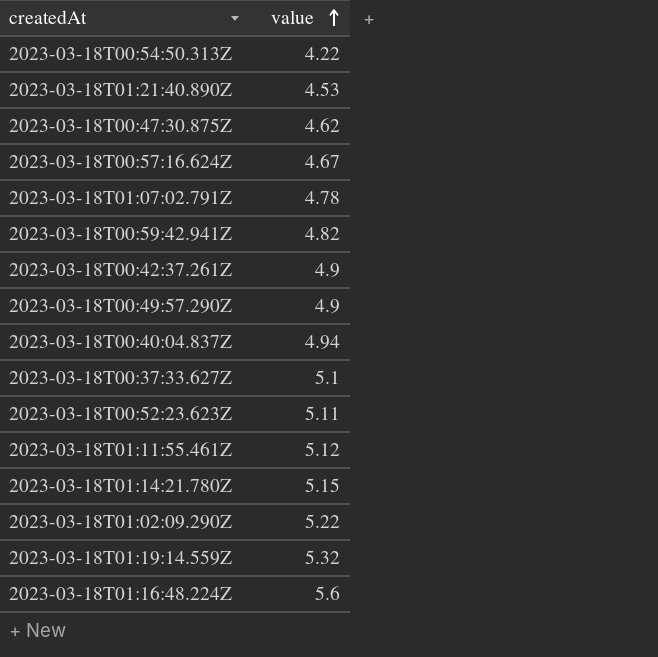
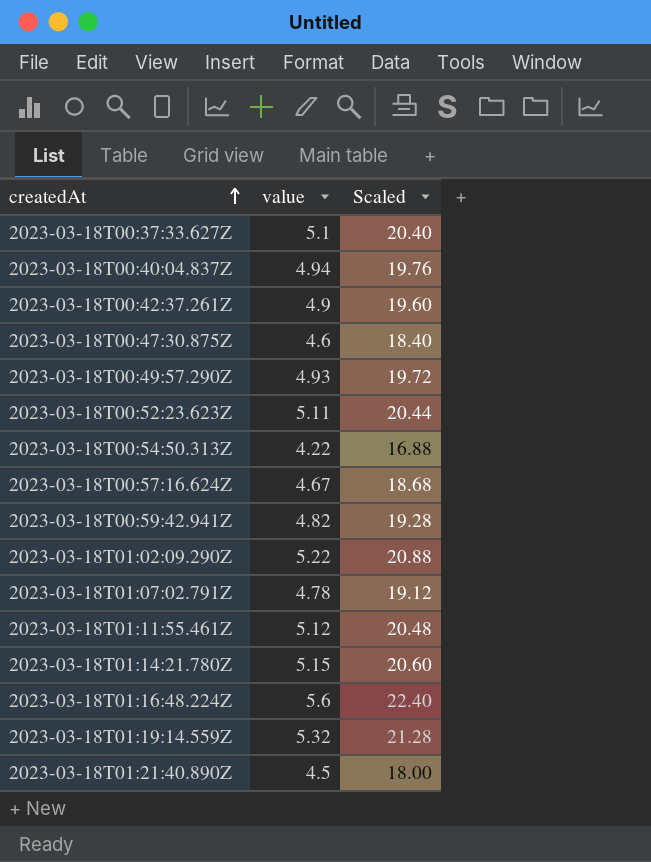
row order: value ascending -> createdAt ascending
column Scaled | formula: none -> [value] * 4
2023-03-18T00:47:30.875Z | value: 4.62 -> 4.6
2023-03-18T00:49:57.290Z | value: 4.9 -> 4.93
2023-03-18T01:21:40.890Z | value: 4.53 -> 4.5

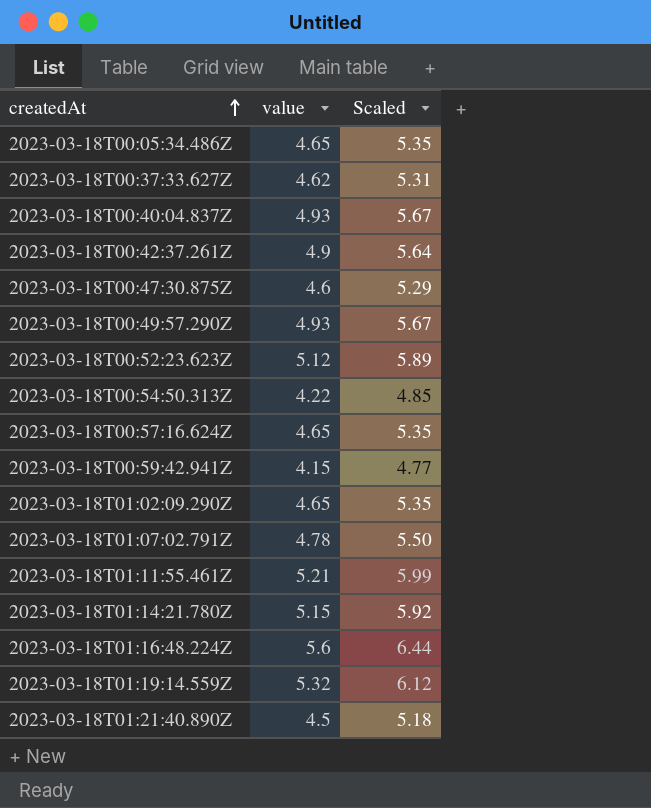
column Scaled | formula: [value] * 4 -> [value] * 1.15
row 2023-03-18T00:05:34.486Z: none -> 4.65 | 5.35
2023-03-18T00:37:33.627Z | value: 5.1 -> 4.62
2023-03-18T00:40:04.837Z | value: 4.94 -> 4.93
2023-03-18T00:52:23.623Z | value: 5.11 -> 5.12
2023-03-18T00:57:16.624Z | value: 4.67 -> 4.65
2023-03-18T00:59:42.941Z | value: 4.82 -> 4.15
2023-03-18T01:02:09.290Z | value: 5.22 -> 4.65
2023-03-18T01:11:55.461Z | value: 5.12 -> 5.21

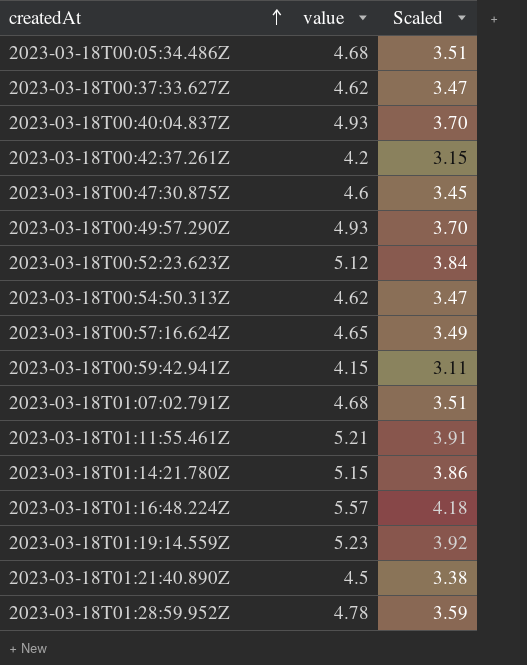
column Scaled | formula: [value] * 1.15 -> [value] * 0.75
row 2023-03-18T01:02:09.290Z: 4.65 | 5.35 -> none
2023-03-18T00:05:34.486Z | value: 4.65 -> 4.68
2023-03-18T00:42:37.261Z | value: 4.9 -> 4.2
2023-03-18T00:54:50.313Z | value: 4.22 -> 4.62
2023-03-18T01:07:02.791Z | value: 4.78 -> 4.68
2023-03-18T01:16:48.224Z | value: 5.6 -> 5.57
2023-03-18T01:19:14.559Z | value: 5.32 -> 5.23
row 2023-03-18T01:28:59.952Z: none -> 4.78 | 3.59

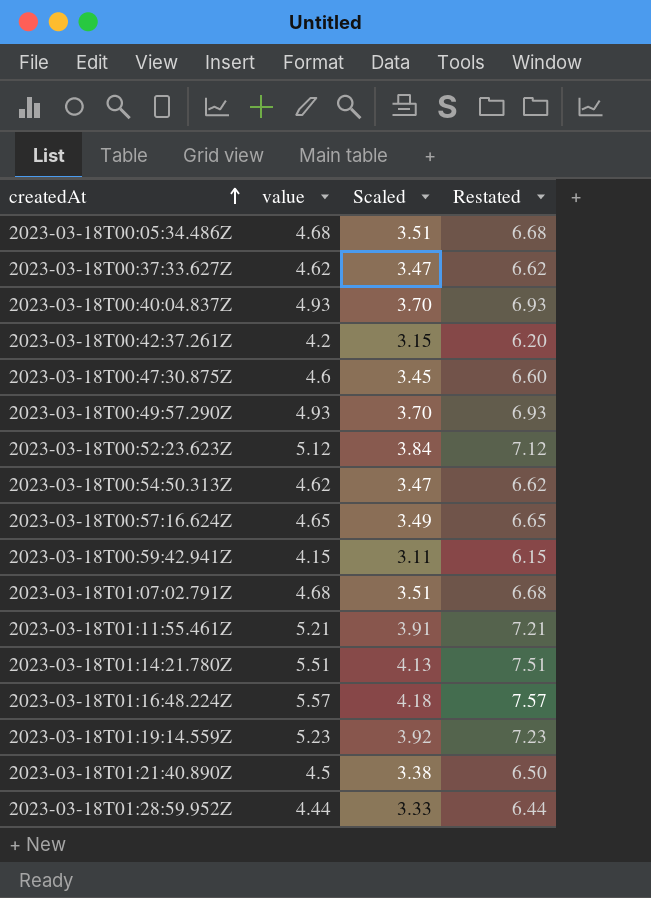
column Restated | formula: none -> [value] + 2
2023-03-18T01:14:21.780Z | value: 5.15 -> 5.51
2023-03-18T01:14:21.780Z | Scaled: 3.86 -> 4.13
2023-03-18T01:28:59.952Z | value: 4.78 -> 4.44
2023-03-18T01:28:59.952Z | Scaled: 3.59 -> 3.33

